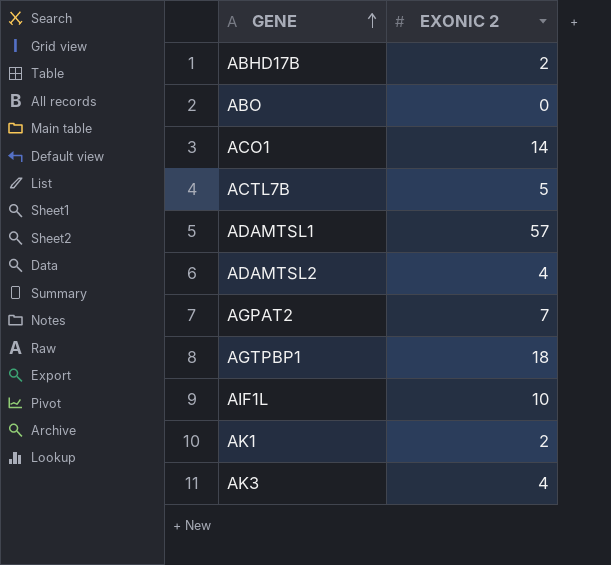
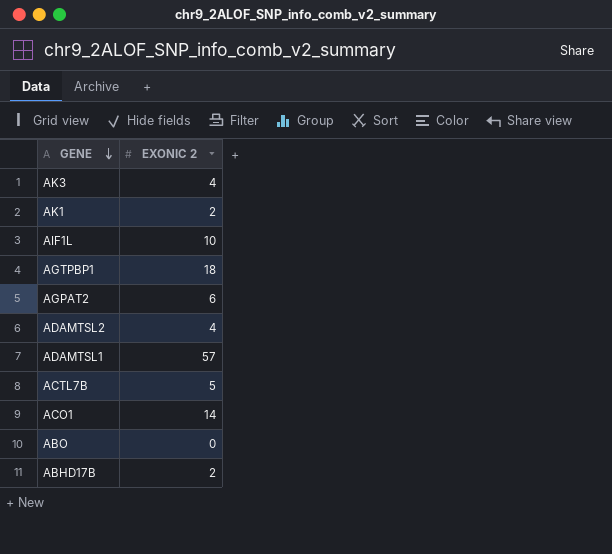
row order: GENE ascending -> GENE descending
AGPAT2 | EXONIC 2: 7 -> 6

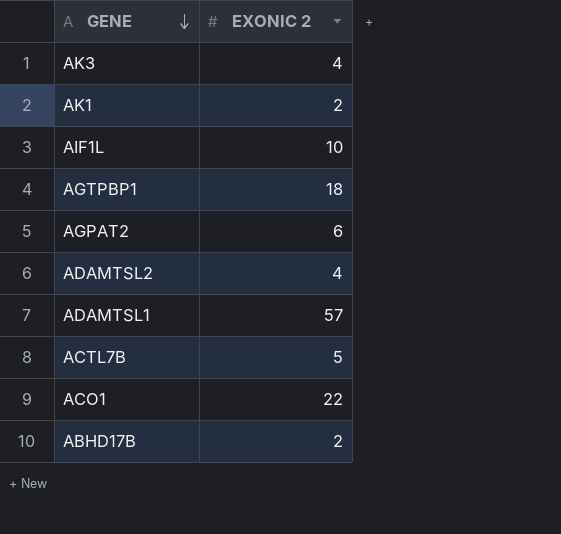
row ABO: 0 -> none
ACO1 | EXONIC 2: 14 -> 22

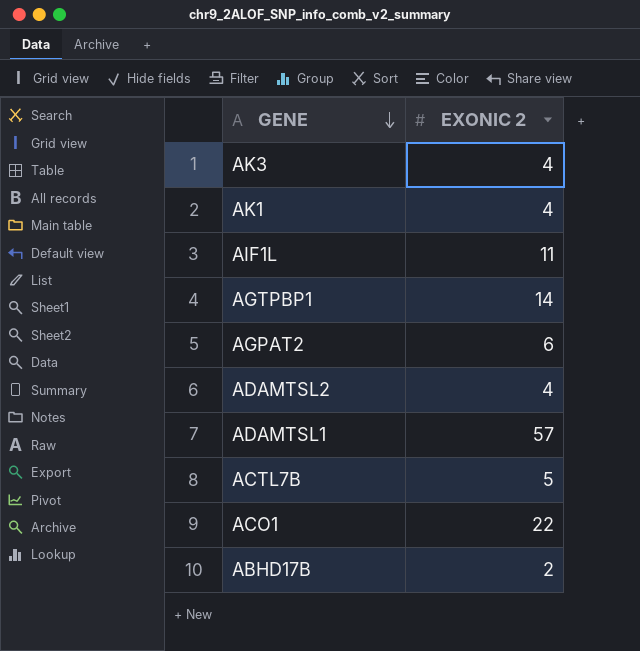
AK1 | EXONIC 2: 2 -> 4
AIF1L | EXONIC 2: 10 -> 11
AGTPBP1 | EXONIC 2: 18 -> 14

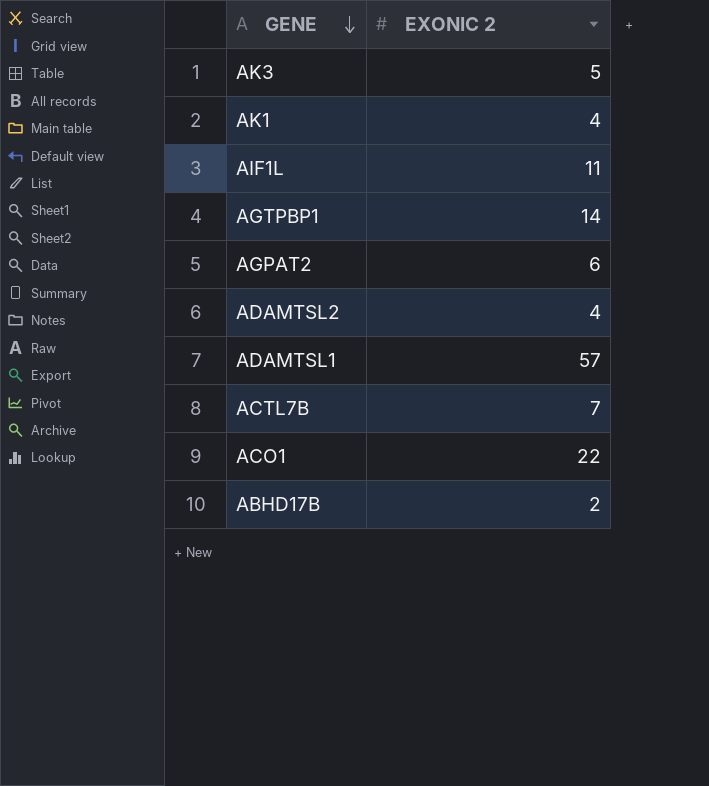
AK3 | EXONIC 2: 4 -> 5
ACTL7B | EXONIC 2: 5 -> 7

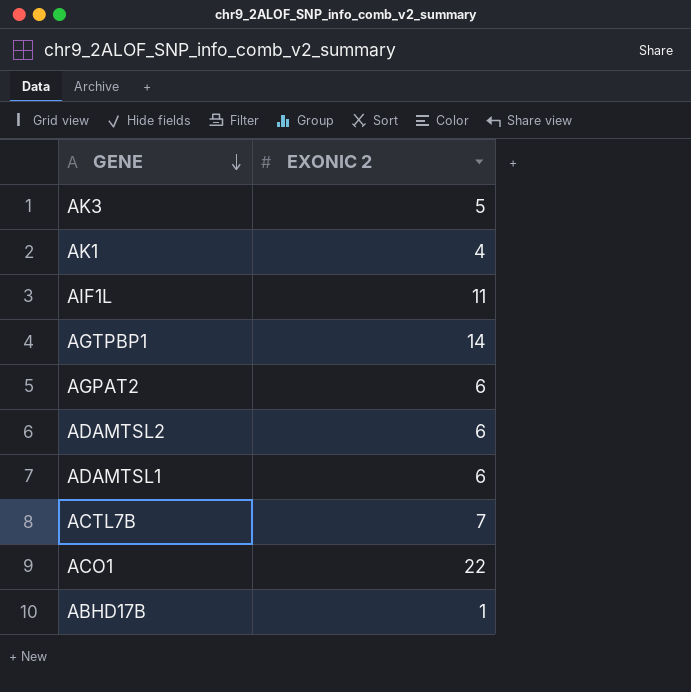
ADAMTSL2 | EXONIC 2: 4 -> 6
ADAMTSL1 | EXONIC 2: 57 -> 6
ABHD17B | EXONIC 2: 2 -> 1

